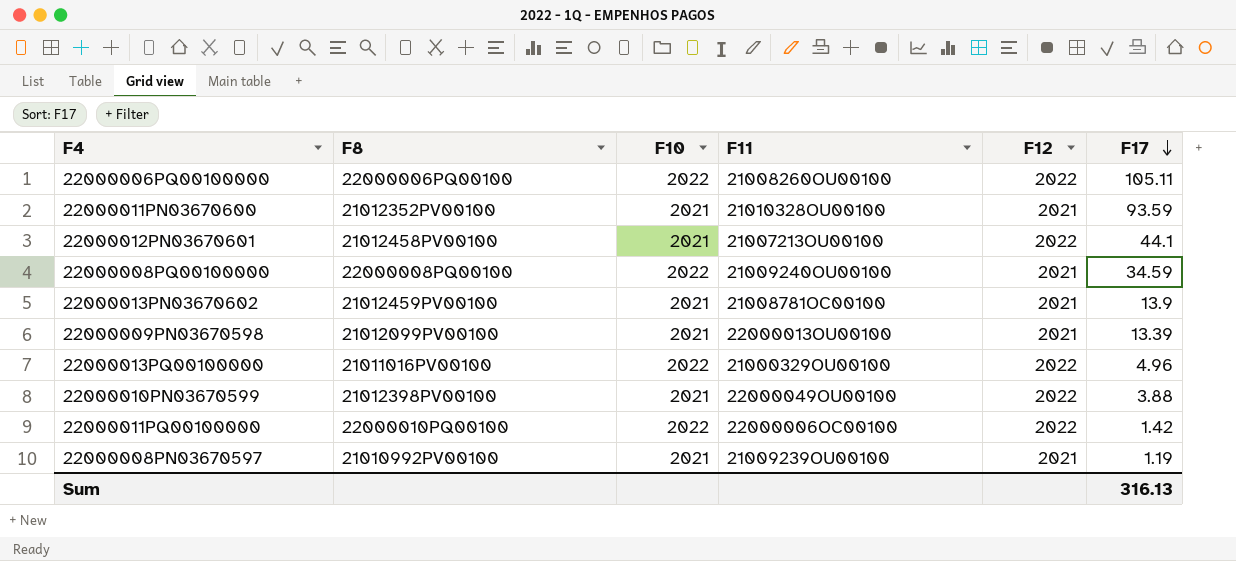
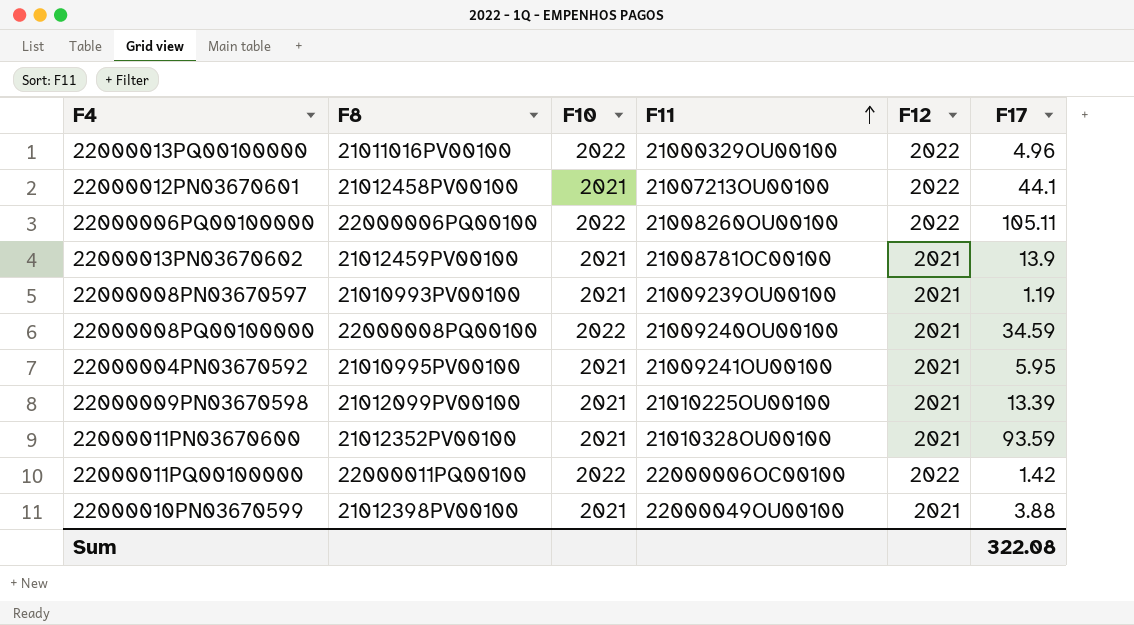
row order: F17 descending -> F11 ascending
22000008PN03670597 | F8: 21010992PV00100 -> 21010993PV00100
row 22000004PN03670592: none -> 21010995PV00100 | 2021 | 21009241OU00100 | 2021 | 5.95
22000009PN03670598 | F11: 22000013OU00100 -> 21010225OU00100
22000011PQ00100000 | F8: 22000010PQ00100 -> 22000011PQ00100
22000010PN03670599 | F12: 2022 -> 2021
Sum | F17: 316.13 -> 322.08

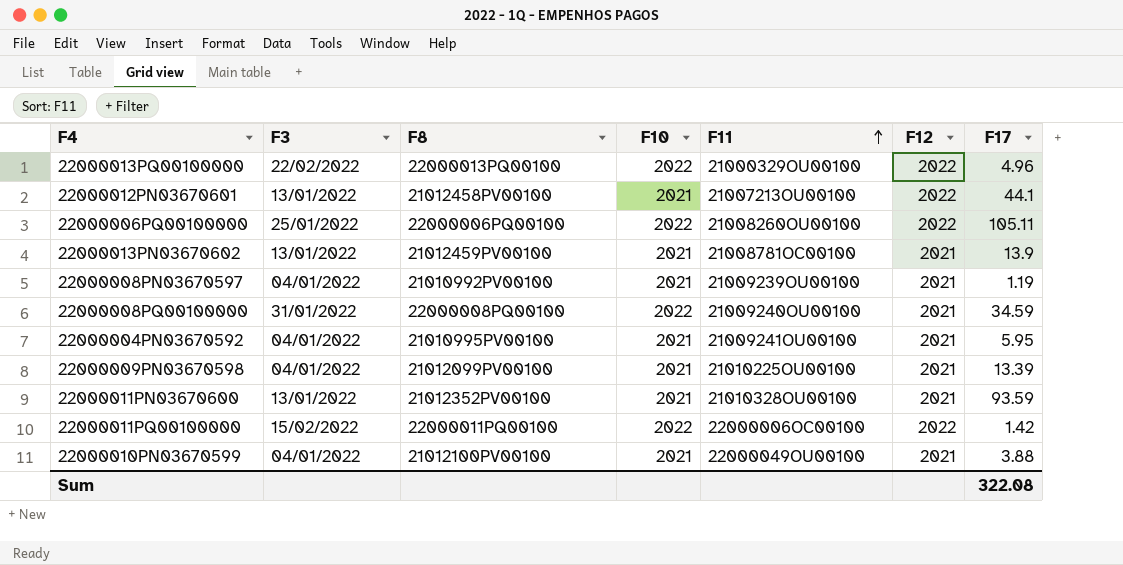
column F3 | position: none -> 2
22000013PQ00100000 | F8: 21011016PV00100 -> 22000013PQ00100
22000008PN03670597 | F8: 21010993PV00100 -> 21010992PV00100
22000010PN03670599 | F8: 21012398PV00100 -> 21012100PV00100

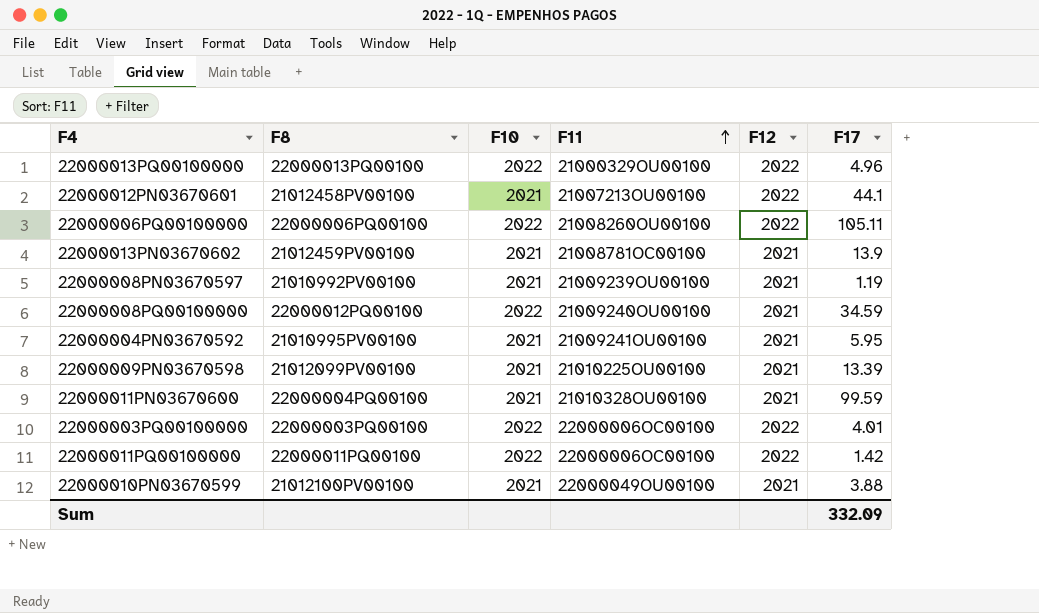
column F3 | position: 2 -> none
22000008PQ00100000 | F8: 22000008PQ00100 -> 22000012PQ00100
22000011PN03670600 | F8: 21012352PV00100 -> 22000004PQ00100
22000011PN03670600 | F17: 93.59 -> 99.59
row 22000003PQ00100000: none -> 22000003PQ00100 | 2022 | 22000006OC00100 | 2022 | 4.01
Sum | F17: 322.08 -> 332.09

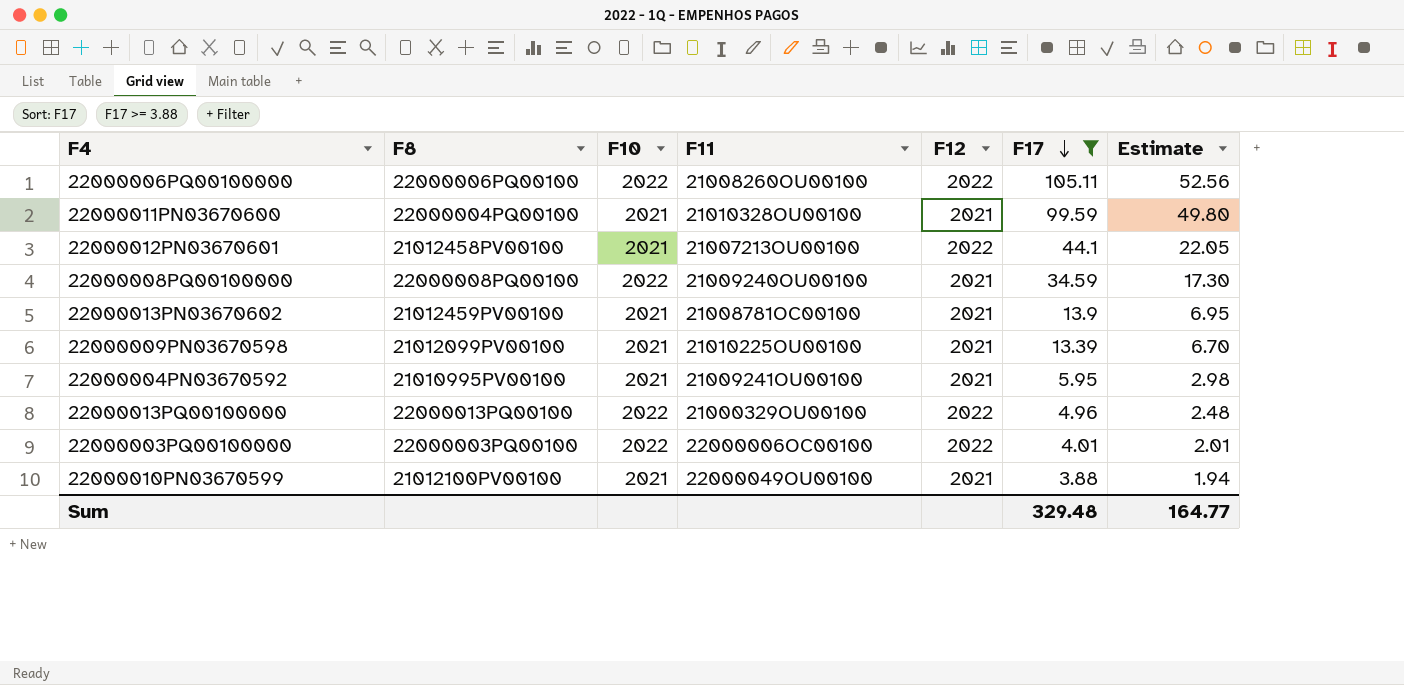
filter: none -> F17 >= 3.88
row order: F11 ascending -> F17 descending
column Estimate | formula: none -> [F17] * 0.5
22000008PQ00100000 | F8: 22000012PQ00100 -> 22000008PQ00100
Sum | F17: 332.09 -> 329.48

